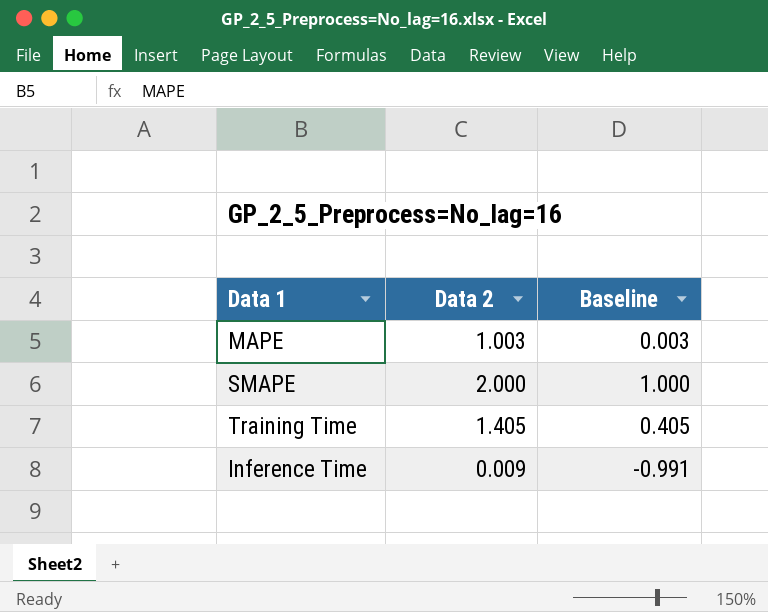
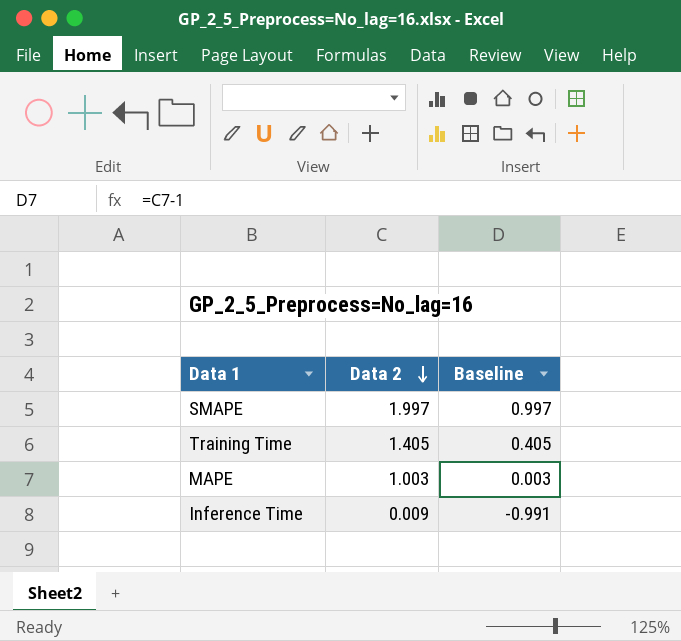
row order: none -> Data 2 descending
SMAPE | Data 2: 2.000 -> 1.997
SMAPE | Baseline: 1.000 -> 0.997

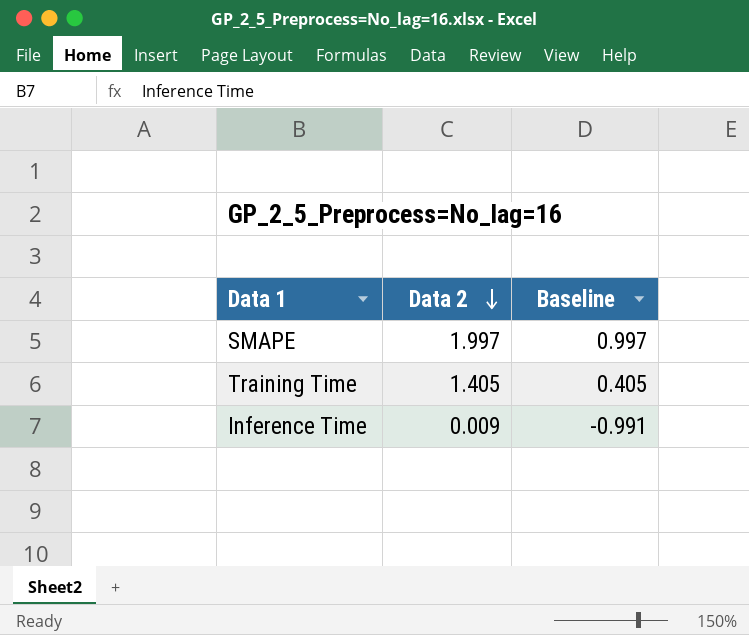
row MAPE: 1.003 | 0.003 -> none

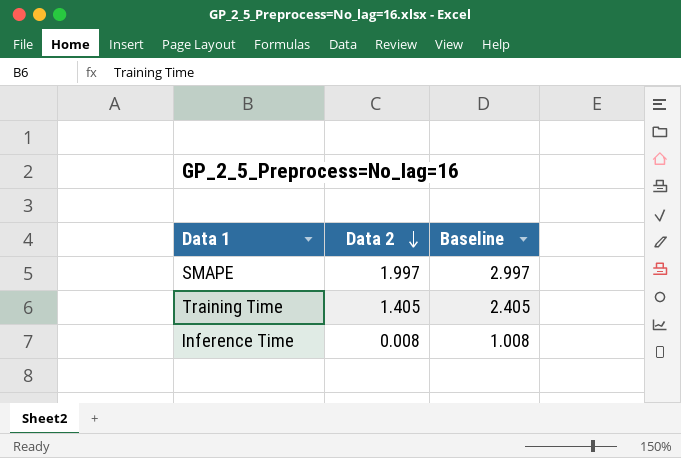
column Baseline | formula: [Data 2] - 1 -> [Data 2] + 1
Inference Time | Data 2: 0.009 -> 0.008

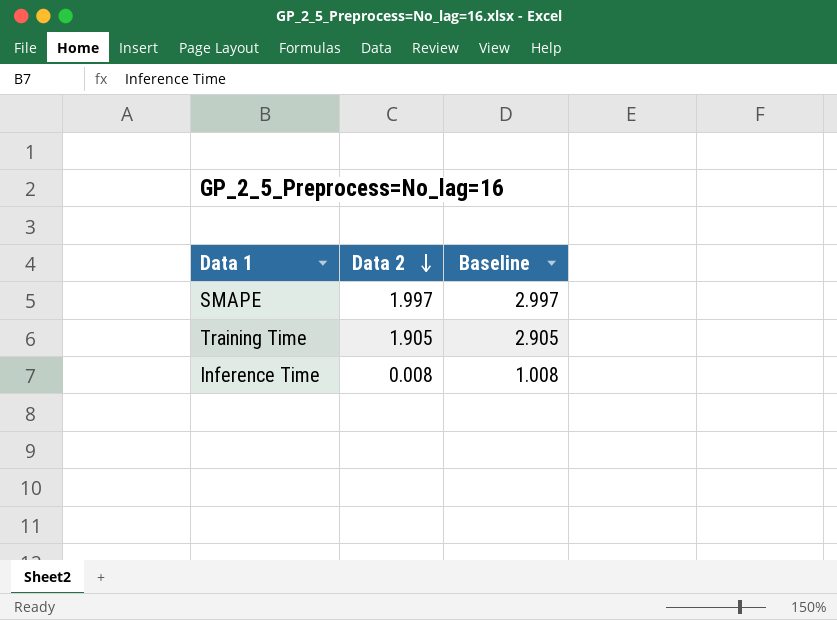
Training Time | Data 2: 1.405 -> 1.905
Training Time | Baseline: 2.405 -> 2.905

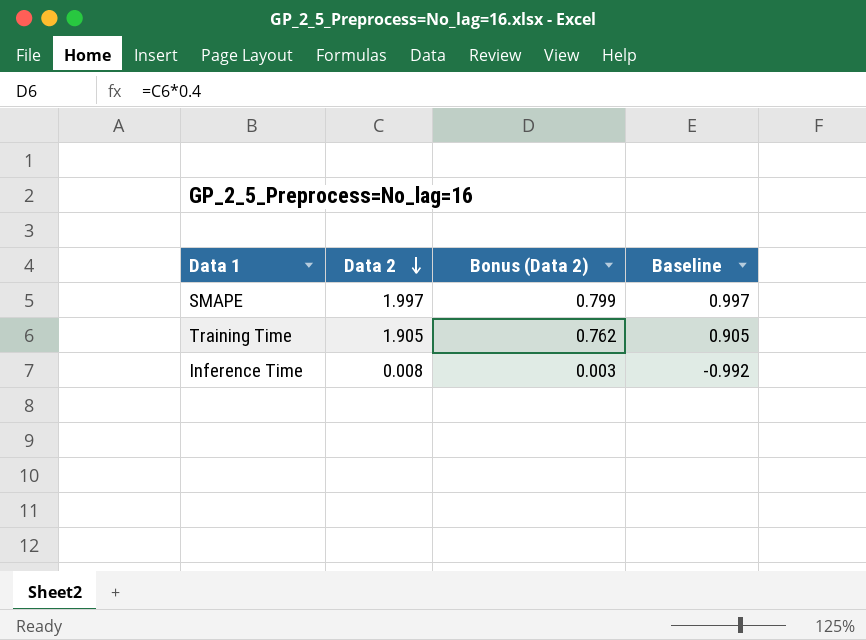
column Bonus (Data 2) | formula: none -> [Data 2] * 0.4
column Baseline | formula: [Data 2] + 1 -> [Data 2] - 1

